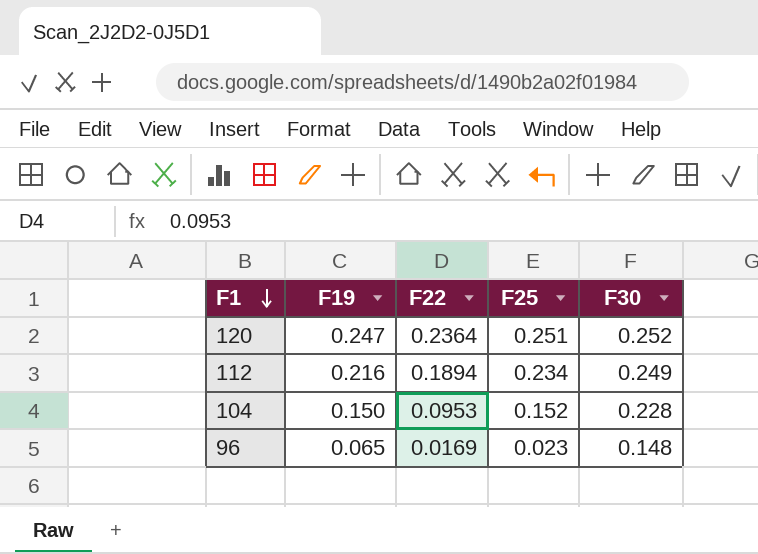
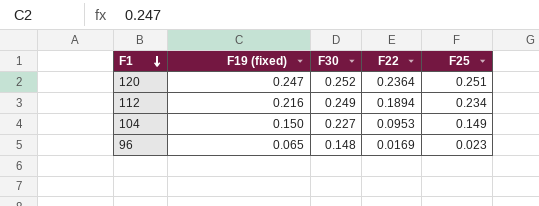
column name: F19 -> F19 (fixed)
column F30 | position: 5 -> 3
104 | F30: 0.228 -> 0.227
104 | F25: 0.152 -> 0.149

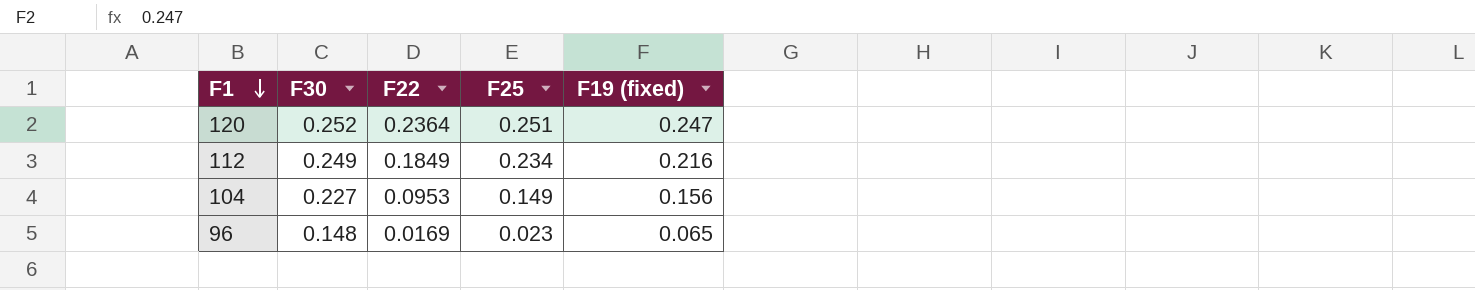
column F19 (fixed) | position: 2 -> 5
112 | F22: 0.1894 -> 0.1849
104 | F19 (fixed): 0.150 -> 0.156

